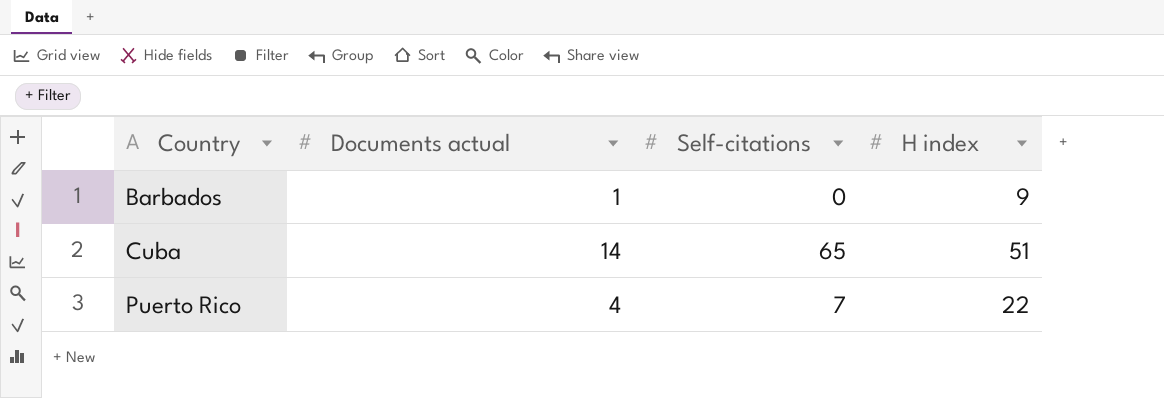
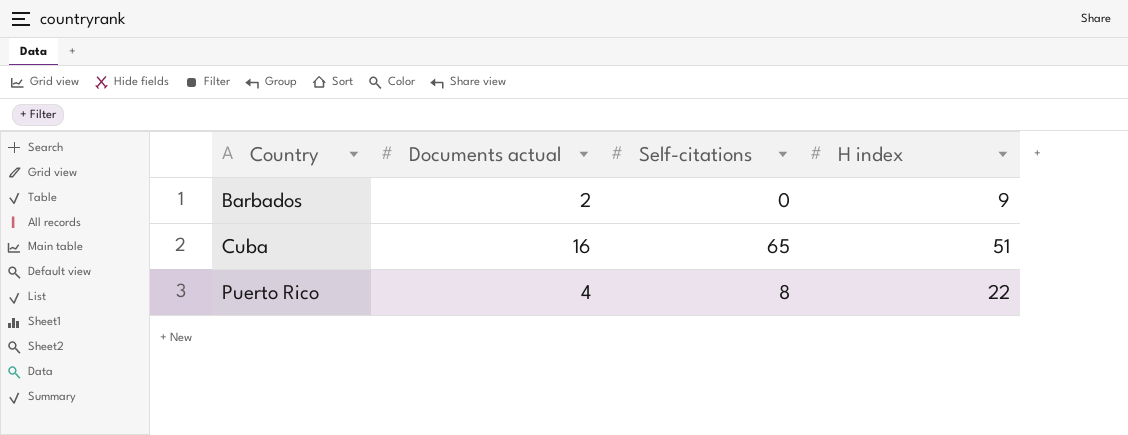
Barbados | Documents actual: 1 -> 2
Cuba | Documents actual: 14 -> 16
Puerto Rico | Self-citations: 7 -> 8

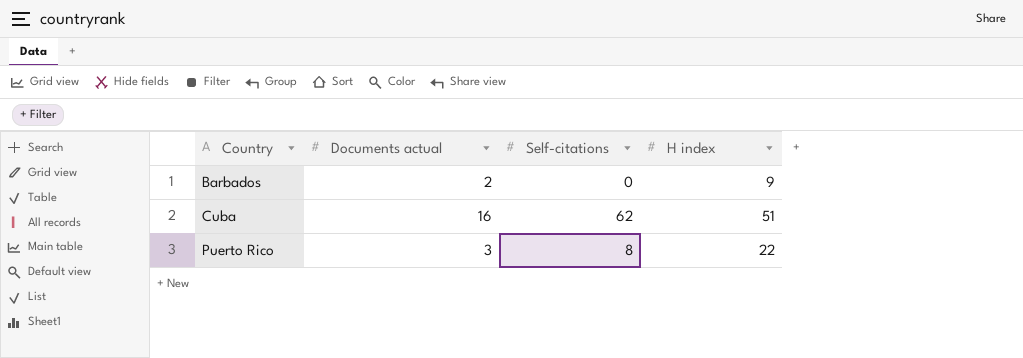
Cuba | Self-citations: 65 -> 62
Puerto Rico | Documents actual: 4 -> 3

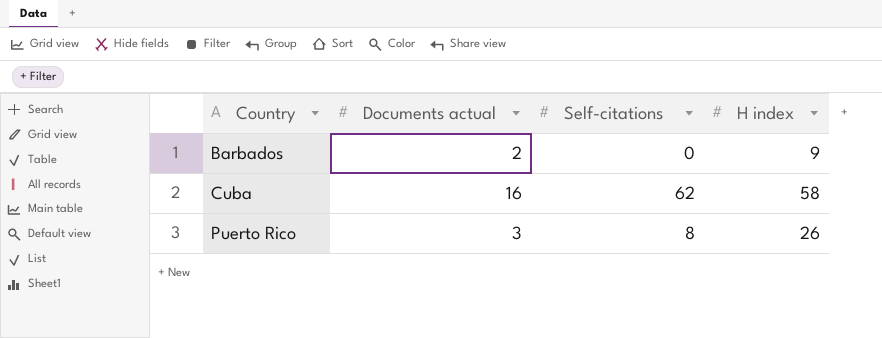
Cuba | H index: 51 -> 58
Puerto Rico | H index: 22 -> 26

